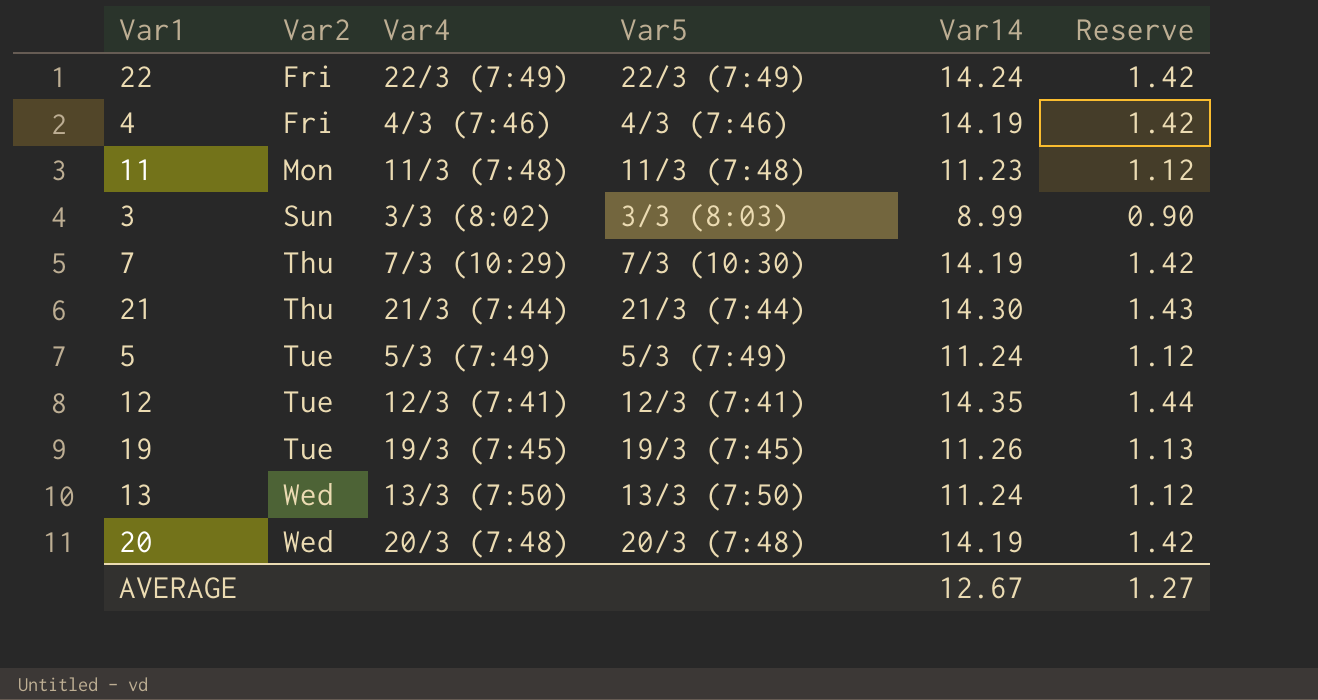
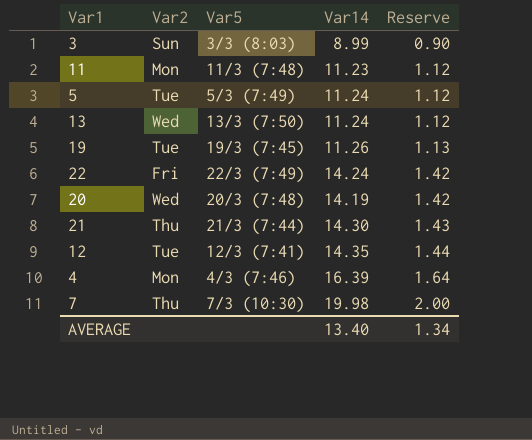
row order: Var2 ascending -> Reserve ascending
column Var4 | position: 3 -> none
4 | Var2: Fri -> Mon
4 | Var14: 14.19 -> 16.39
4 | Reserve: 1.42 -> 1.64
7 | Var14: 14.19 -> 19.98
7 | Reserve: 1.42 -> 2.00
AVERAGE | Var14: 12.67 -> 13.40
AVERAGE | Reserve: 1.27 -> 1.34

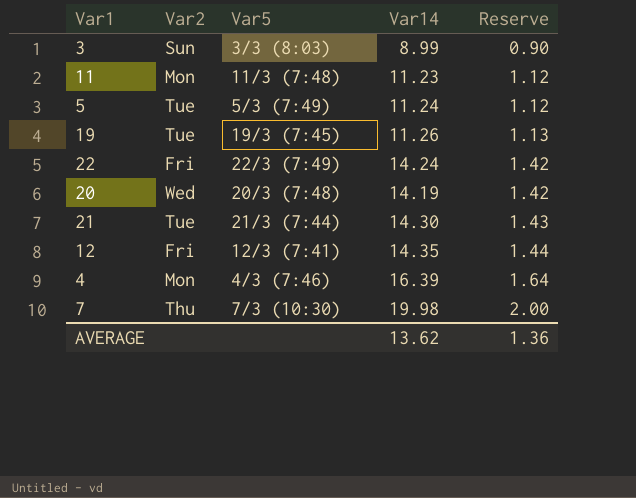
row 13: Wed | 13/3 (7:50) | 11.24 | 1.12 -> none
21 | Var2: Thu -> Tue
12 | Var2: Tue -> Fri
AVERAGE | Var14: 13.40 -> 13.62
AVERAGE | Reserve: 1.34 -> 1.36

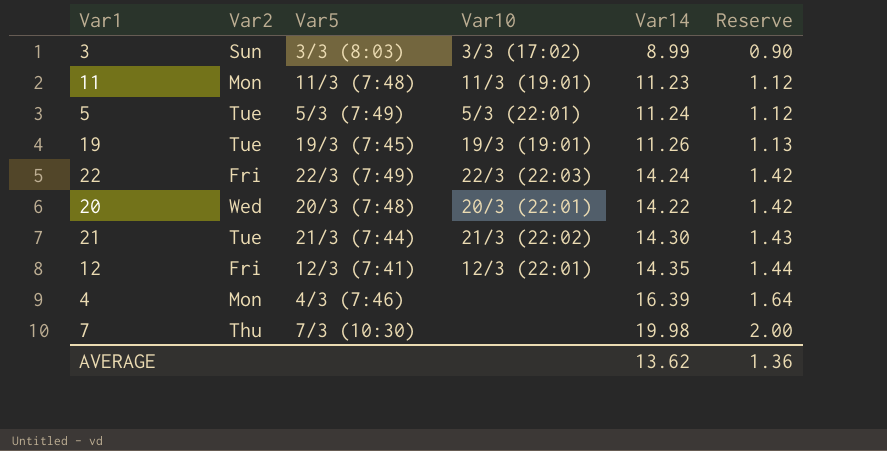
column Var10 | position: none -> 4
20 | Var14: 14.19 -> 14.22

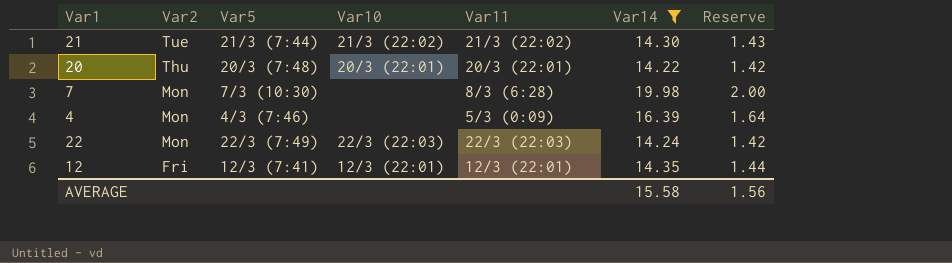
filter: none -> Var14 >= 14.22
row order: Reserve ascending -> Var2 descending
column Var11 | position: none -> 5
20 | Var2: Wed -> Thu
7 | Var2: Thu -> Mon
22 | Var2: Fri -> Mon
AVERAGE | Var14: 13.62 -> 15.58
AVERAGE | Reserve: 1.36 -> 1.56

